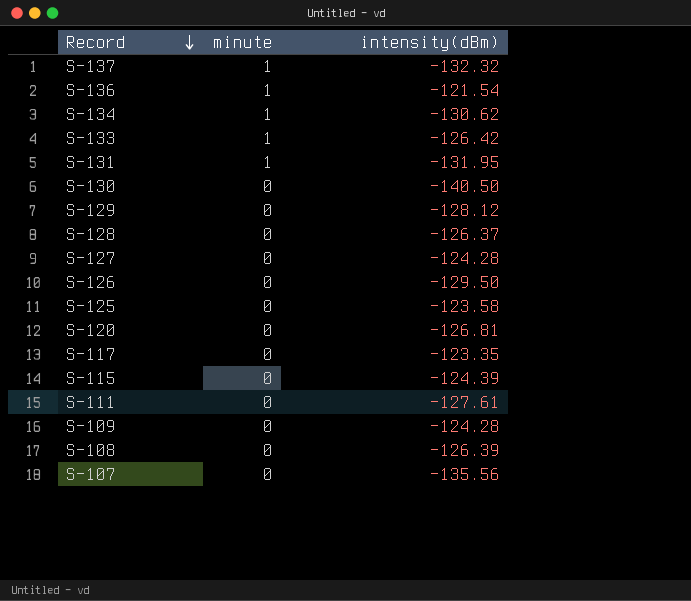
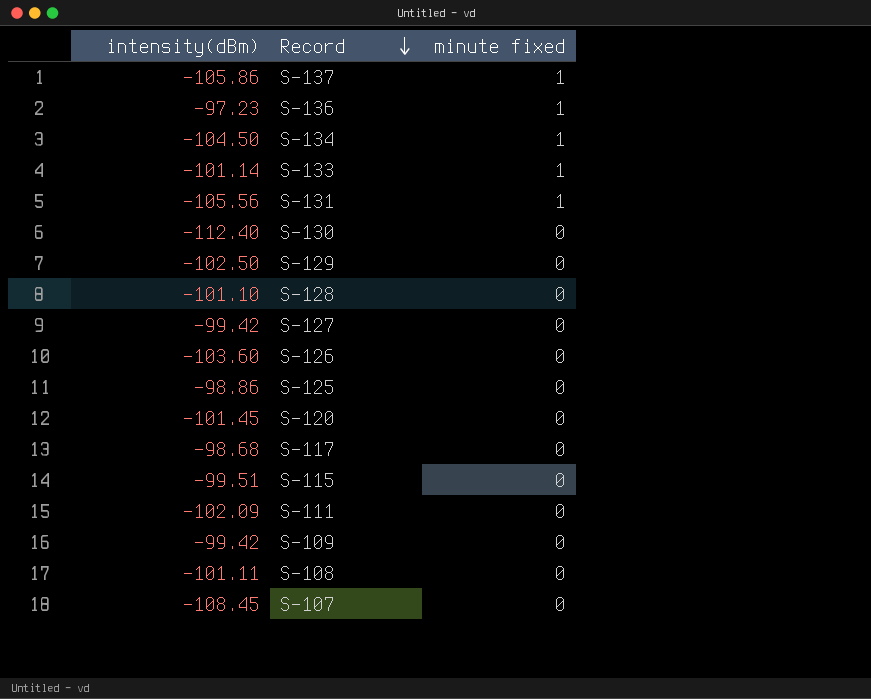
column intensity(dBm) | position: 3 -> 1
column name: minute -> minute fixed
S-137 | intensity(dBm): -132.32 -> -105.86
S-136 | intensity(dBm): -121.54 -> -97.23
S-134 | intensity(dBm): -130.62 -> -104.50
S-133 | intensity(dBm): -126.42 -> -101.14
S-131 | intensity(dBm): -131.95 -> -105.56
S-130 | intensity(dBm): -140.50 -> -112.40
S-129 | intensity(dBm): -128.12 -> -102.50
S-128 | intensity(dBm): -126.37 -> -101.10
S-127 | intensity(dBm): -124.28 -> -99.42
S-126 | intensity(dBm): -129.50 -> -103.60
S-125 | intensity(dBm): -123.58 -> -98.86
S-120 | intensity(dBm): -126.81 -> -101.45
S-117 | intensity(dBm): -123.35 -> -98.68
S-115 | intensity(dBm): -124.39 -> -99.51
S-111 | intensity(dBm): -127.61 -> -102.09
S-109 | intensity(dBm): -124.28 -> -99.42
S-108 | intensity(dBm): -126.39 -> -101.11
S-107 | intensity(dBm): -135.56 -> -108.45

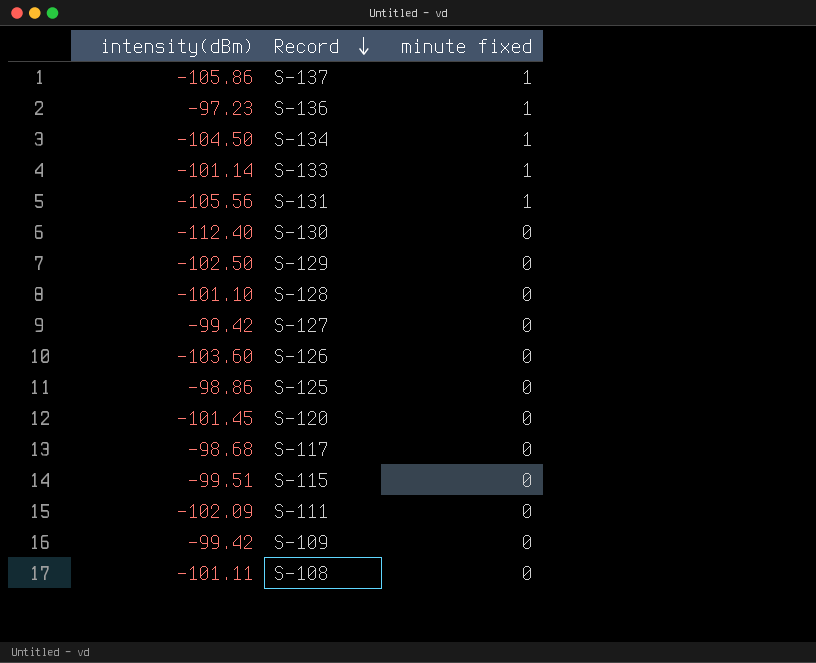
row S-107: -108.45 | 0 -> none

